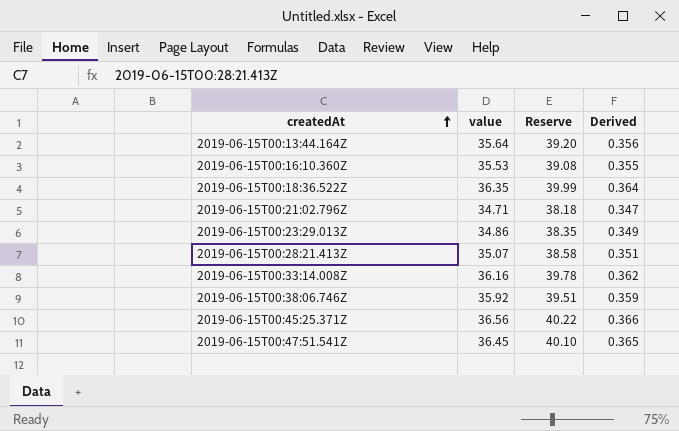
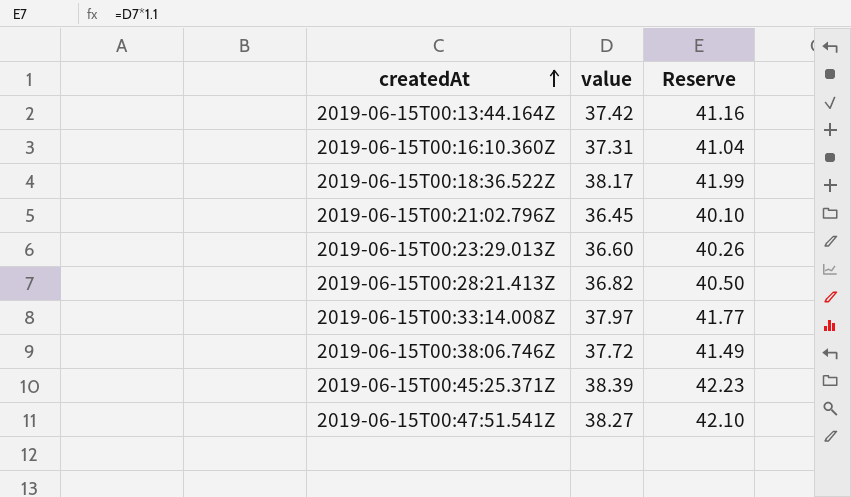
column Derived | formula: [value] * 0.01 -> none
2019-06-15T00:13:44.164Z | value: 35.64 -> 37.42
2019-06-15T00:13:44.164Z | Reserve: 39.20 -> 41.16
2019-06-15T00:16:10.360Z | value: 35.53 -> 37.31
2019-06-15T00:16:10.360Z | Reserve: 39.08 -> 41.04
2019-06-15T00:18:36.522Z | value: 36.35 -> 38.17
2019-06-15T00:18:36.522Z | Reserve: 39.99 -> 41.99
2019-06-15T00:21:02.796Z | value: 34.71 -> 36.45
2019-06-15T00:21:02.796Z | Reserve: 38.18 -> 40.10
2019-06-15T00:23:29.013Z | value: 34.86 -> 36.60
2019-06-15T00:23:29.013Z | Reserve: 38.35 -> 40.26
2019-06-15T00:28:21.413Z | value: 35.07 -> 36.82
2019-06-15T00:28:21.413Z | Reserve: 38.58 -> 40.50
2019-06-15T00:33:14.008Z | value: 36.16 -> 37.97
2019-06-15T00:33:14.008Z | Reserve: 39.78 -> 41.77
2019-06-15T00:38:06.746Z | value: 35.92 -> 37.72
2019-06-15T00:38:06.746Z | Reserve: 39.51 -> 41.49
2019-06-15T00:45:25.371Z | value: 36.56 -> 38.39
2019-06-15T00:45:25.371Z | Reserve: 40.22 -> 42.23
2019-06-15T00:47:51.541Z | value: 36.45 -> 38.27
2019-06-15T00:47:51.541Z | Reserve: 40.10 -> 42.10

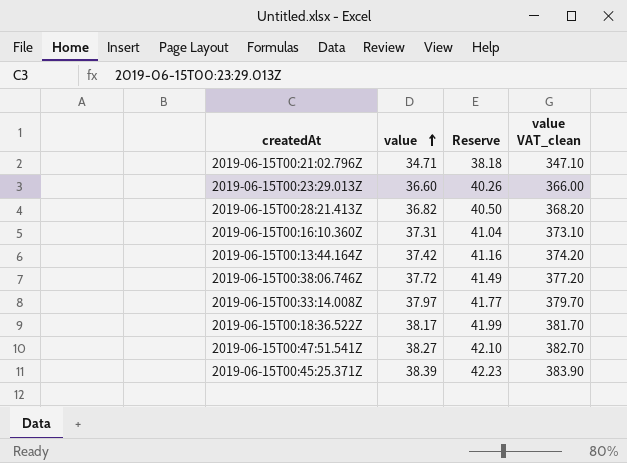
row order: createdAt ascending -> value ascending
column value VAT_clean | formula: none -> [value] * 10
2019-06-15T00:21:02.796Z | value: 36.45 -> 34.71
2019-06-15T00:21:02.796Z | Reserve: 40.10 -> 38.18

